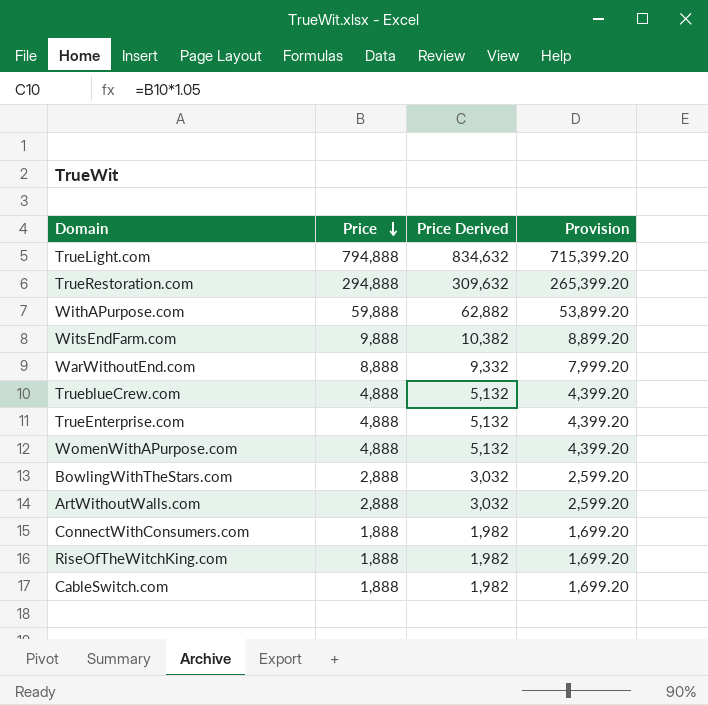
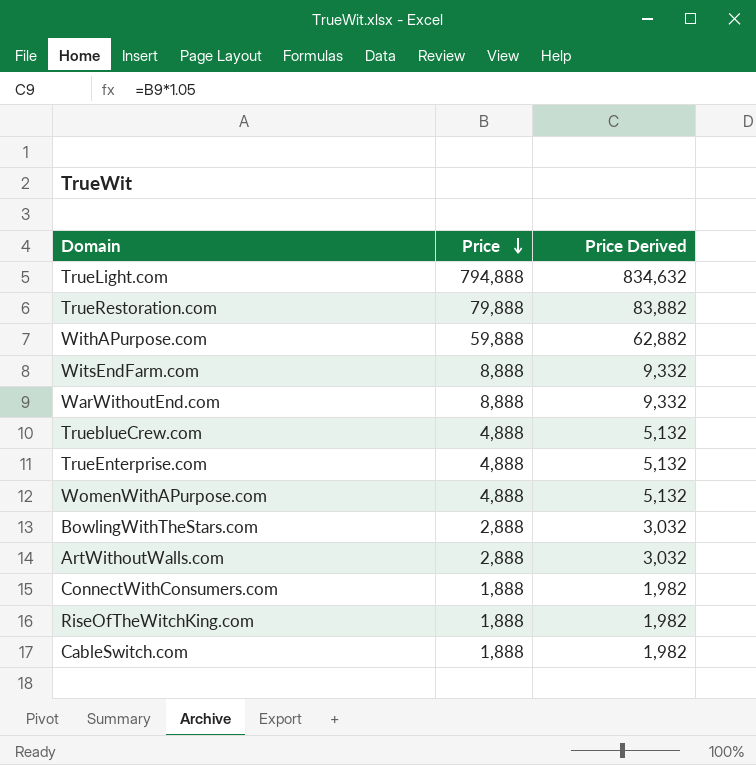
column Provision | formula: [Price] * 0.9 -> none
TrueRestoration.com | Price: 294,888 -> 79,888
TrueRestoration.com | Price Derived: 309,632 -> 83,882
WitsEndFarm.com | Price: 9,888 -> 8,888
WitsEndFarm.com | Price Derived: 10,382 -> 9,332

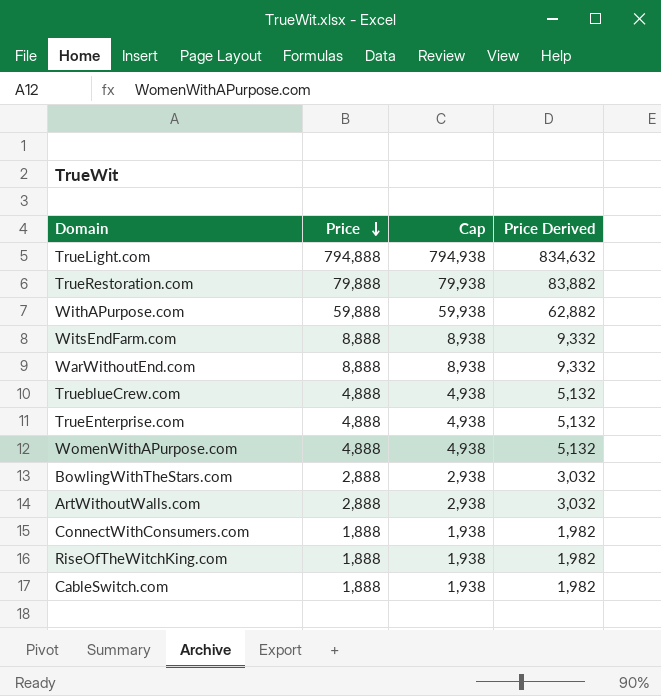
column Cap | formula: none -> [Price] + 50

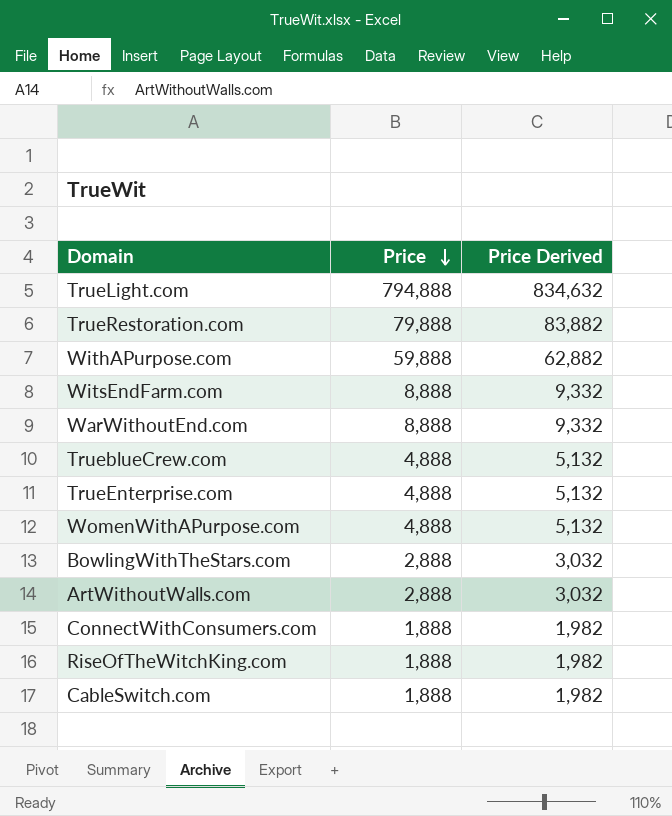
column Cap | formula: [Price] + 50 -> none

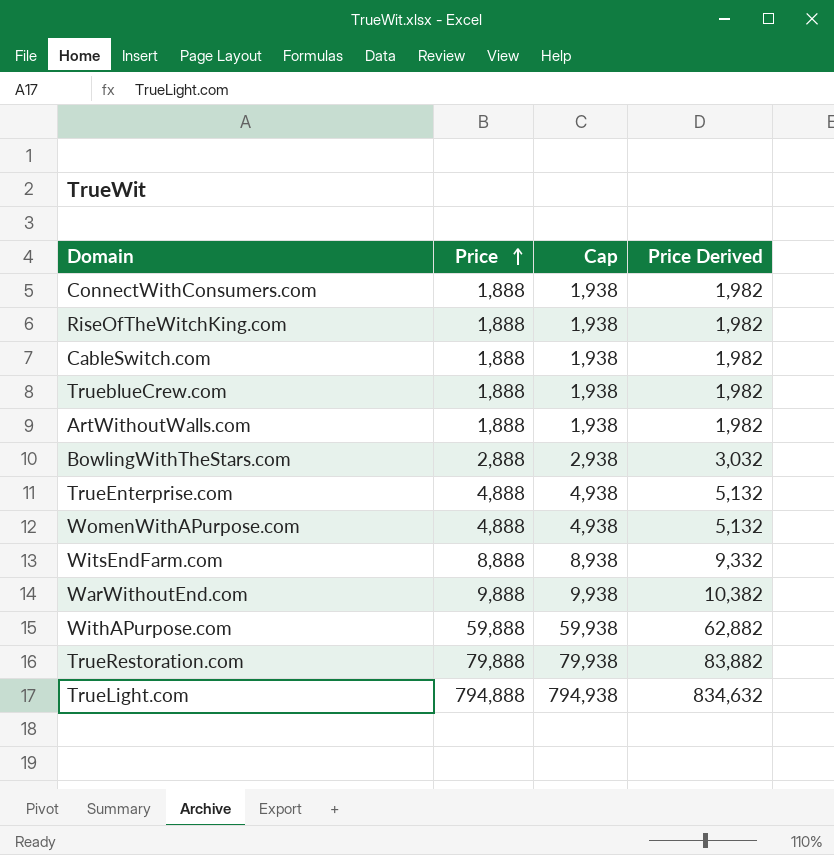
row order: Price descending -> Price ascending
column Cap | formula: none -> [Price] + 50
TrueblueCrew.com | Price: 4,888 -> 1,888
TrueblueCrew.com | Price Derived: 5,132 -> 1,982
ArtWithoutWalls.com | Price: 2,888 -> 1,888
ArtWithoutWalls.com | Price Derived: 3,032 -> 1,982
WarWithoutEnd.com | Price: 8,888 -> 9,888
WarWithoutEnd.com | Price Derived: 9,332 -> 10,382

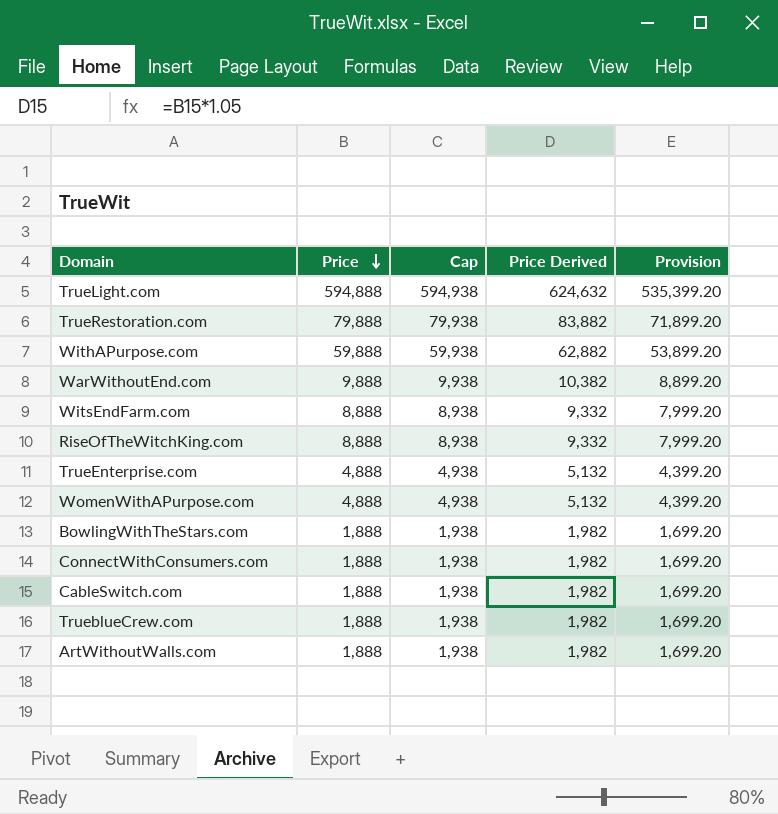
row order: Price ascending -> Price descending
column Provision | formula: none -> [Price] * 0.9
TrueLight.com | Price: 794,888 -> 594,888
TrueLight.com | Cap: 794,938 -> 594,938
TrueLight.com | Price Derived: 834,632 -> 624,632
RiseOfTheWitchKing.com | Price: 1,888 -> 8,888
RiseOfTheWitchKing.com | Cap: 1,938 -> 8,938
RiseOfTheWitchKing.com | Price Derived: 1,982 -> 9,332
BowlingWithTheStars.com | Price: 2,888 -> 1,888
BowlingWithTheStars.com | Cap: 2,938 -> 1,938
BowlingWithTheStars.com | Price Derived: 3,032 -> 1,982

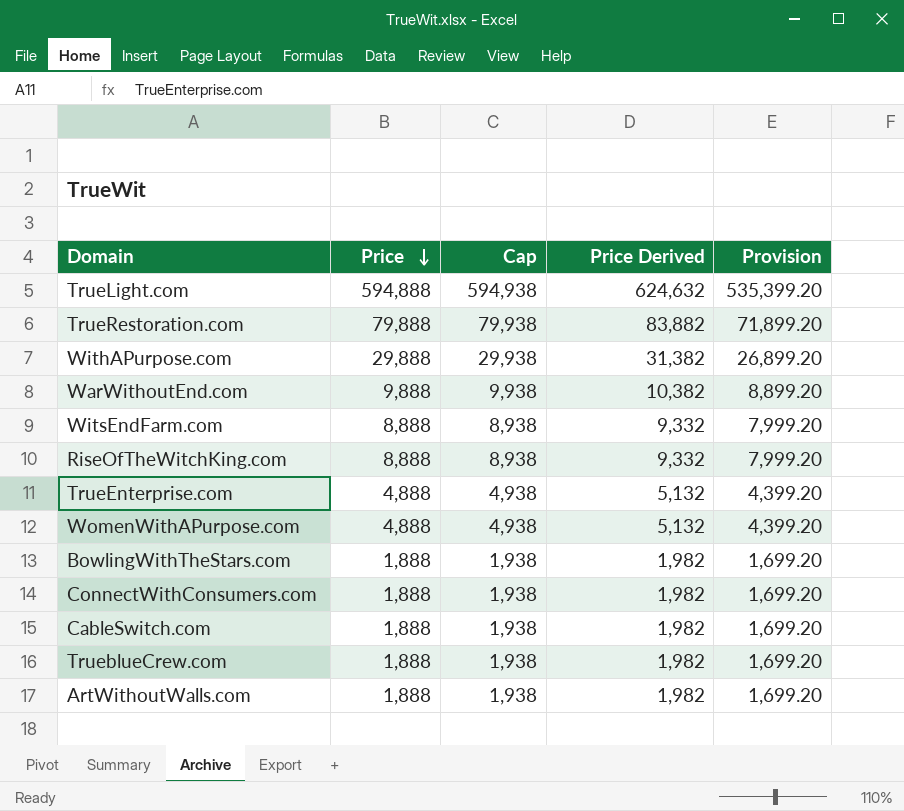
WithAPurpose.com | Price: 59,888 -> 29,888
WithAPurpose.com | Cap: 59,938 -> 29,938
WithAPurpose.com | Price Derived: 62,882 -> 31,382
WithAPurpose.com | Provision: 53,899.20 -> 26,899.20

